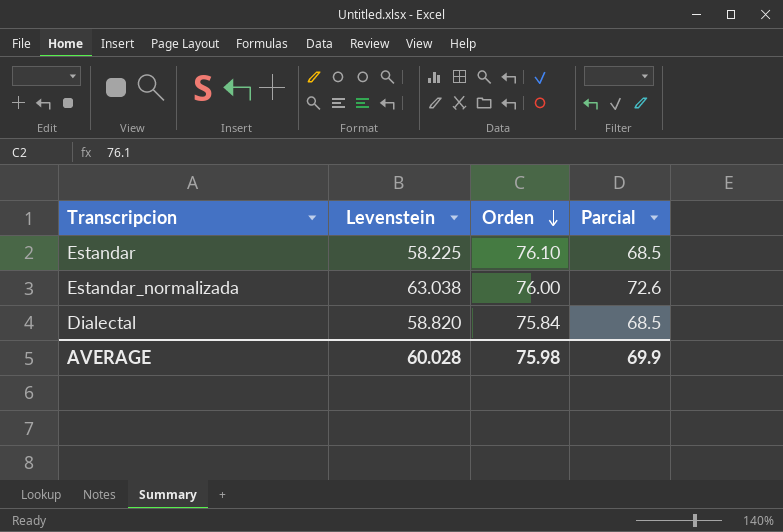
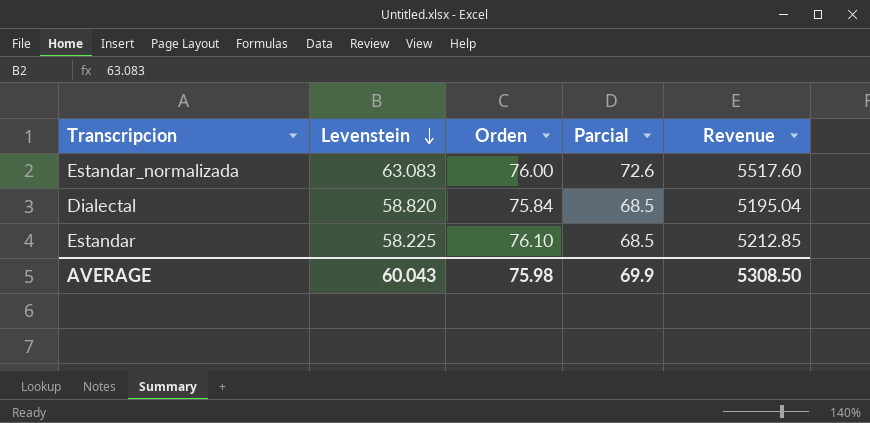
row order: Orden descending -> Levenstein descending
column Revenue | formula: none -> [Orden] * [Parcial]
Estandar_normalizada | Levenstein: 63.038 -> 63.083
AVERAGE | Levenstein: 60.028 -> 60.043

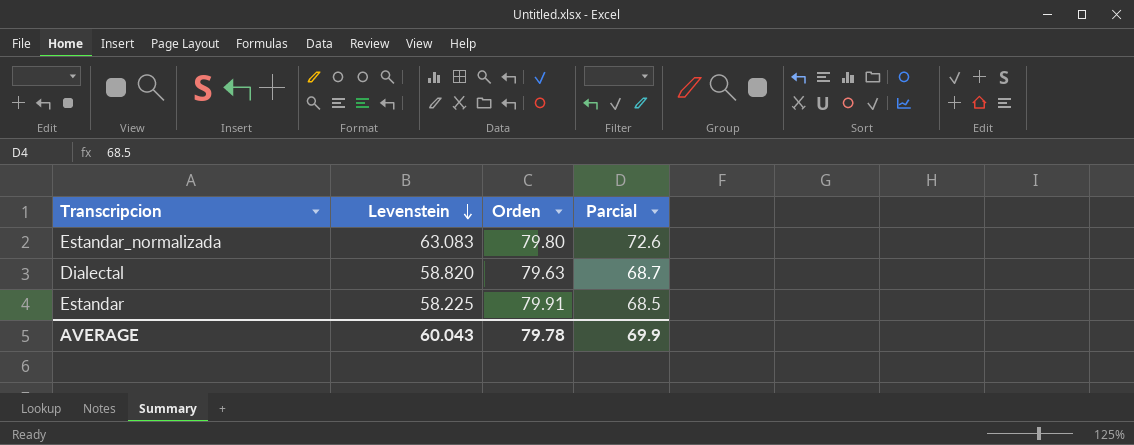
column Revenue | formula: [Orden] * [Parcial] -> none
Estandar_normalizada | Orden: 76.00 -> 79.80
Dialectal | Orden: 75.84 -> 79.63
Dialectal | Parcial: 68.5 -> 68.7
Estandar | Orden: 76.10 -> 79.91
AVERAGE | Orden: 75.98 -> 79.78

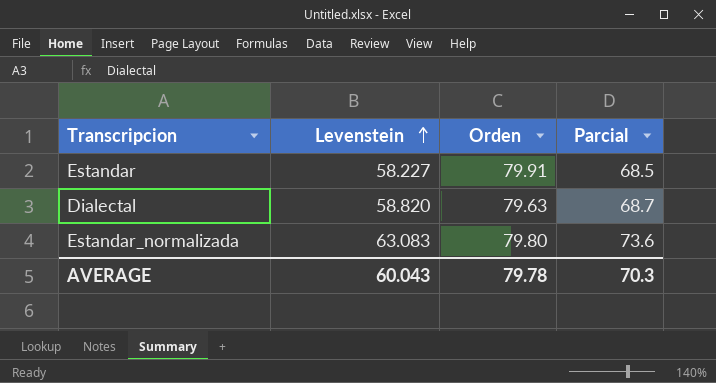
row order: Levenstein descending -> Levenstein ascending
Estandar | Levenstein: 58.225 -> 58.227
Estandar_normalizada | Parcial: 72.6 -> 73.6
AVERAGE | Parcial: 69.9 -> 70.3

